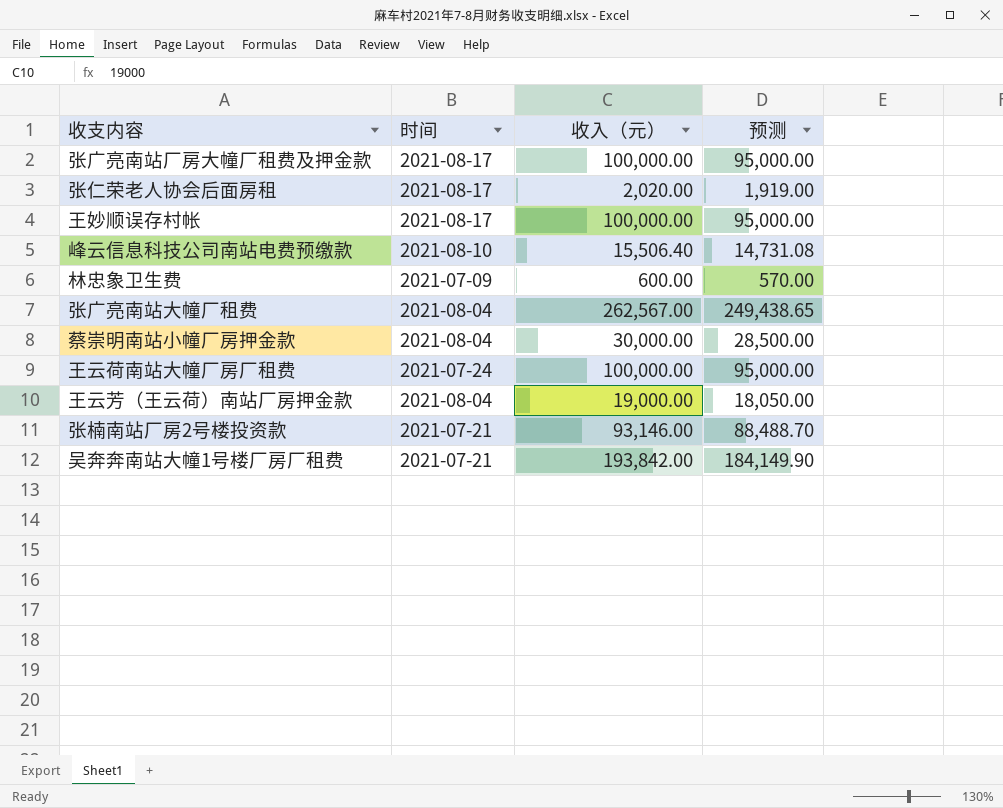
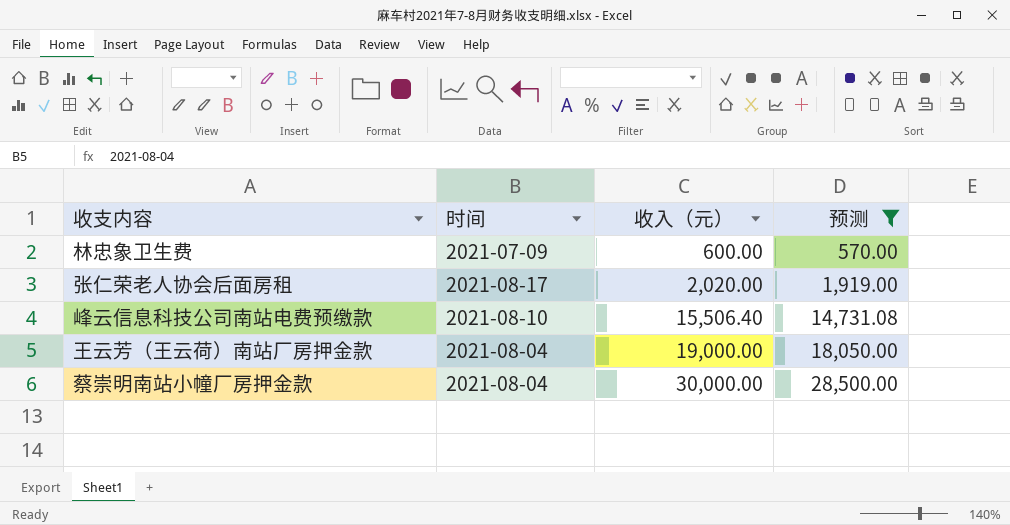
filter: none -> 预测 <= 28,500.00
row order: none -> 收入（元） ascending

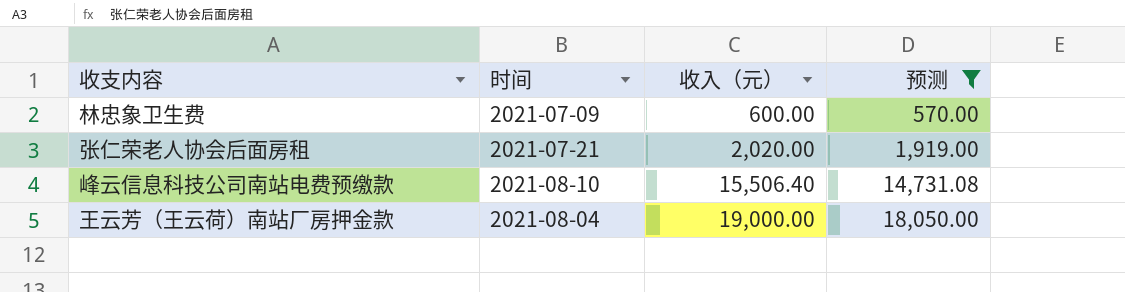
row 蔡崇明南站小幢厂房押金款: 2021-08-04 | 30,000.00 | 28,500.00 -> none
张仁荣老人协会后面房租 | 时间: 2021-08-17 -> 2021-07-21

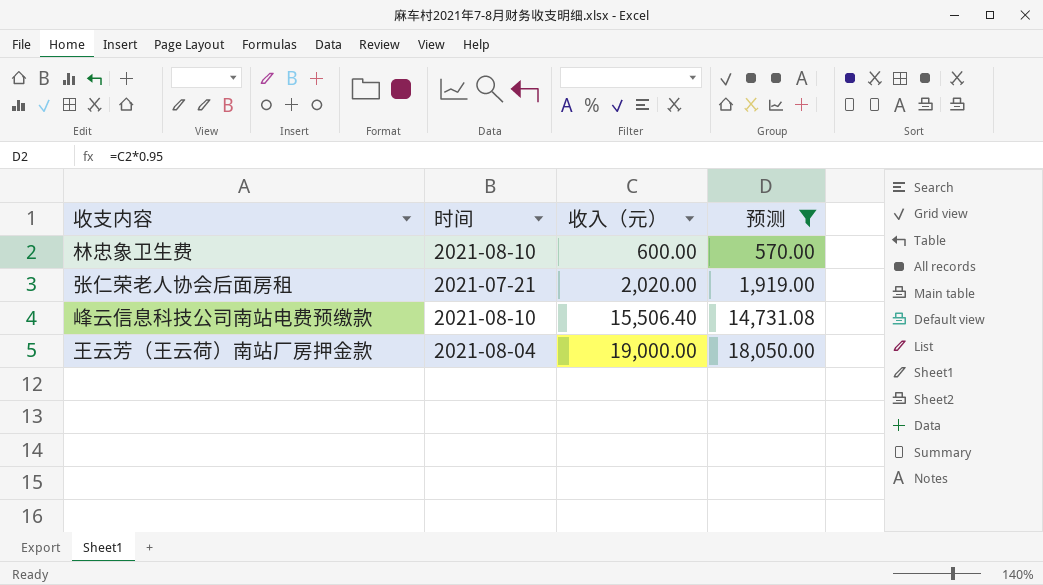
林忠象卫生费 | 时间: 2021-07-09 -> 2021-08-10

